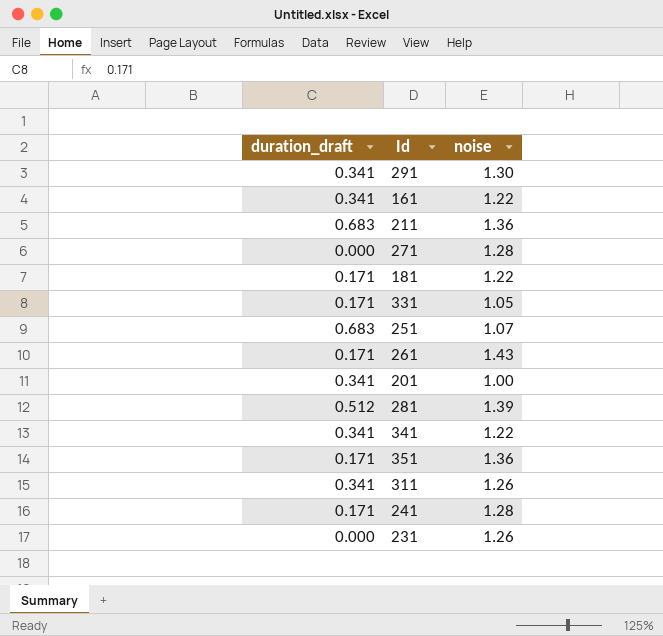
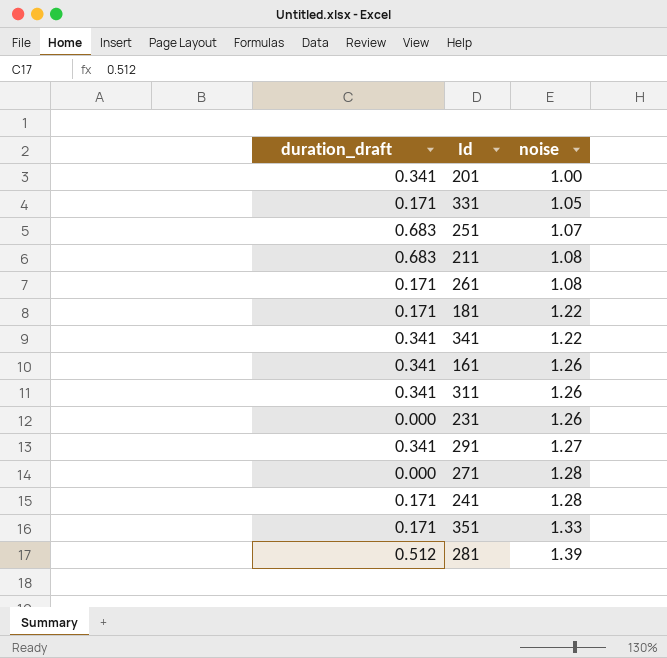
row order: none -> noise ascending
211 | noise: 1.36 -> 1.08
261 | noise: 1.43 -> 1.08
161 | noise: 1.22 -> 1.26
291 | noise: 1.30 -> 1.27
351 | noise: 1.36 -> 1.33

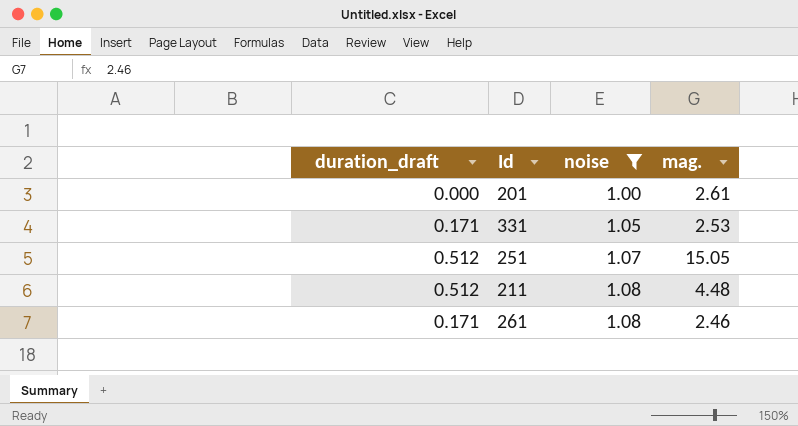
filter: none -> noise <= 1.08
column mag. | position: none -> 4
201 | duration_draft: 0.341 -> 0.000
251 | duration_draft: 0.683 -> 0.512
211 | duration_draft: 0.683 -> 0.512

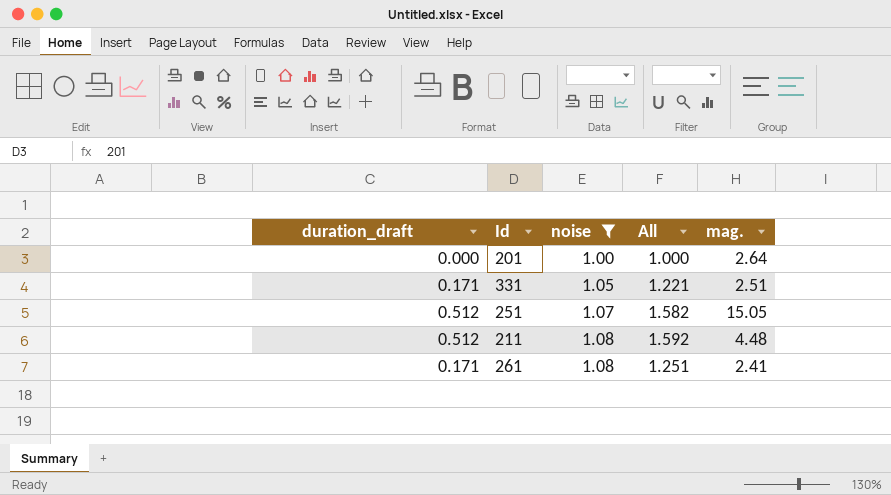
column All | formula: none -> [duration_draft] + [noise]
201 | mag.: 2.61 -> 2.64
331 | mag.: 2.53 -> 2.51
261 | mag.: 2.46 -> 2.41

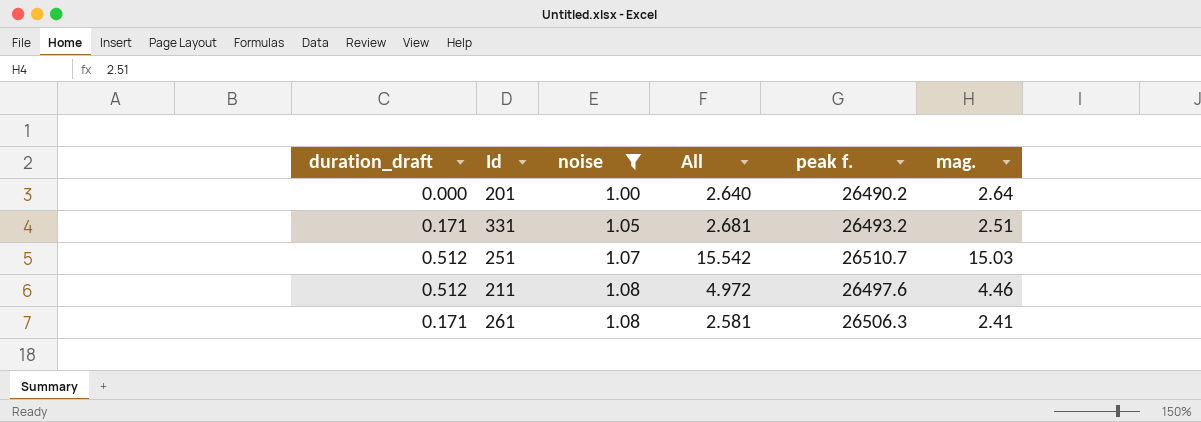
column All | formula: [duration_draft] + [noise] -> [duration_draft] + [mag.]
column peak f. | position: none -> 5
251 | mag.: 15.05 -> 15.03
211 | mag.: 4.48 -> 4.46

